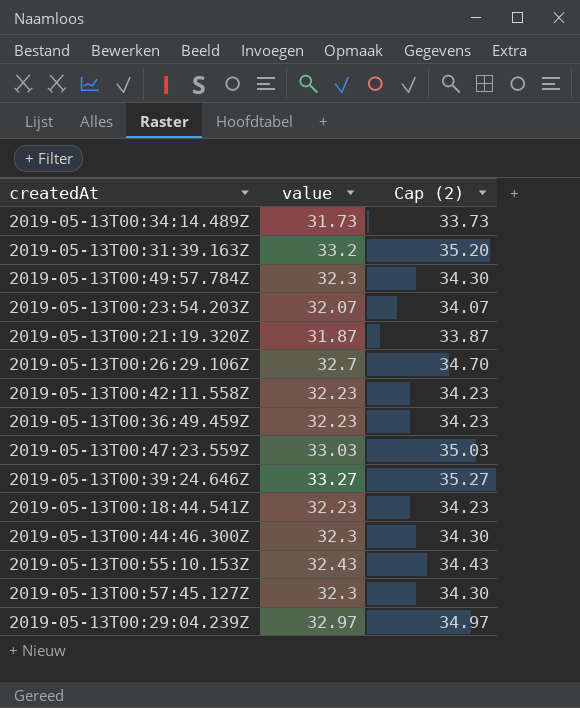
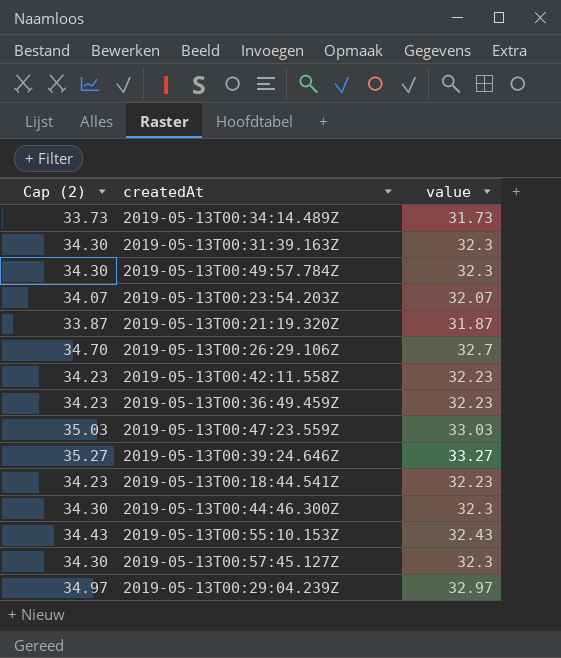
column Cap (2) | position: 3 -> 1
2019-05-13T00:31:39.163Z | Cap (2): 35.20 -> 34.30
2019-05-13T00:31:39.163Z | value: 33.2 -> 32.3

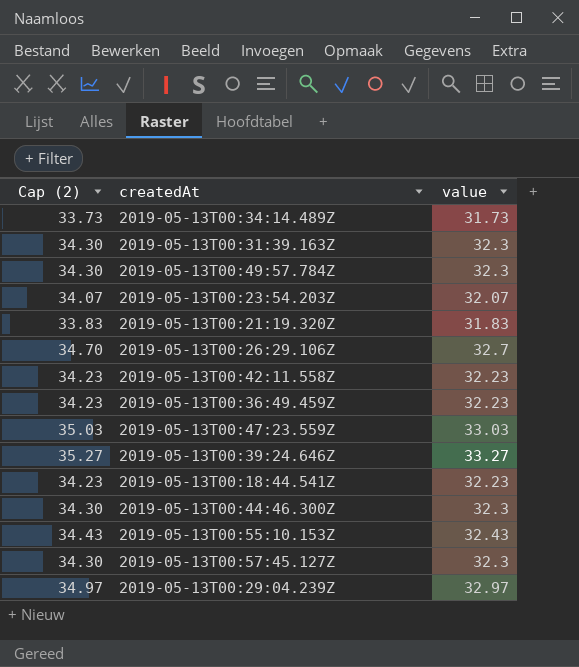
2019-05-13T00:21:19.320Z | Cap (2): 33.87 -> 33.83
2019-05-13T00:21:19.320Z | value: 31.87 -> 31.83

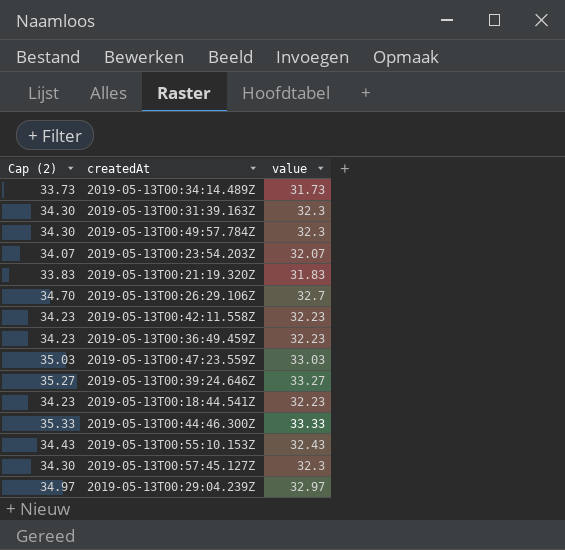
2019-05-13T00:44:46.300Z | Cap (2): 34.30 -> 35.33
2019-05-13T00:44:46.300Z | value: 32.3 -> 33.33

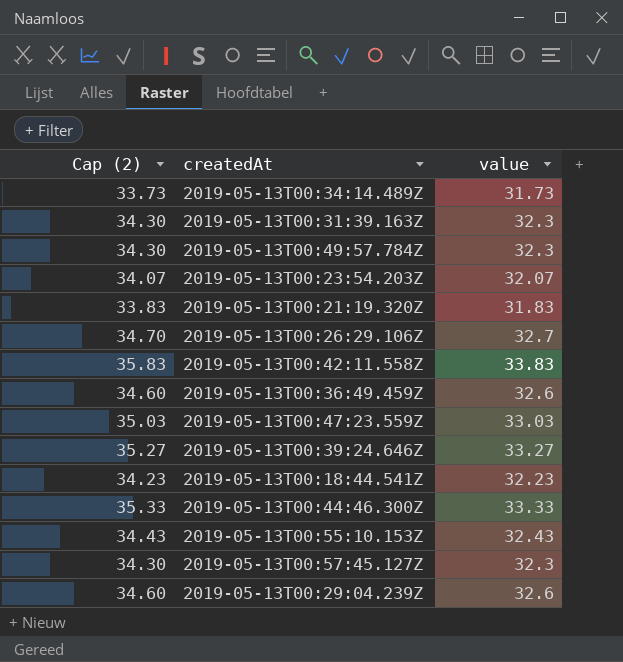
2019-05-13T00:42:11.558Z | Cap (2): 34.23 -> 35.83
2019-05-13T00:42:11.558Z | value: 32.23 -> 33.83
2019-05-13T00:36:49.459Z | Cap (2): 34.23 -> 34.60
2019-05-13T00:36:49.459Z | value: 32.23 -> 32.6
2019-05-13T00:29:04.239Z | Cap (2): 34.97 -> 34.60
2019-05-13T00:29:04.239Z | value: 32.97 -> 32.6

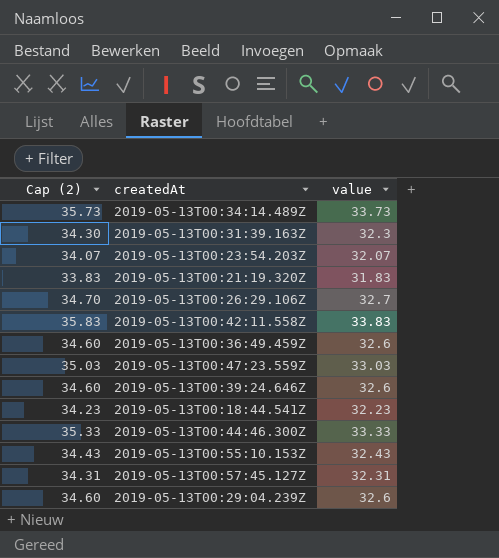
row 2019-05-13T00:49:57.784Z: 34.30 | 32.3 -> none
2019-05-13T00:34:14.489Z | Cap (2): 33.73 -> 35.73
2019-05-13T00:34:14.489Z | value: 31.73 -> 33.73
2019-05-13T00:39:24.646Z | Cap (2): 35.27 -> 34.60
2019-05-13T00:39:24.646Z | value: 33.27 -> 32.6
2019-05-13T00:57:45.127Z | Cap (2): 34.30 -> 34.31
2019-05-13T00:57:45.127Z | value: 32.3 -> 32.31

